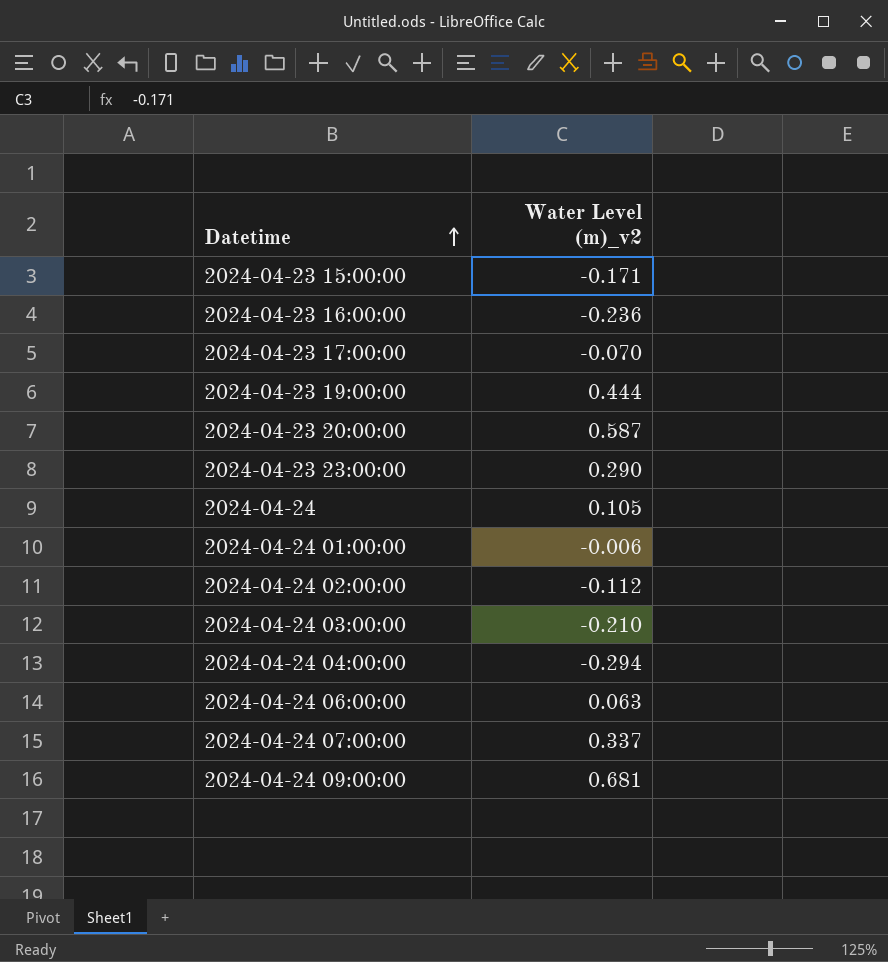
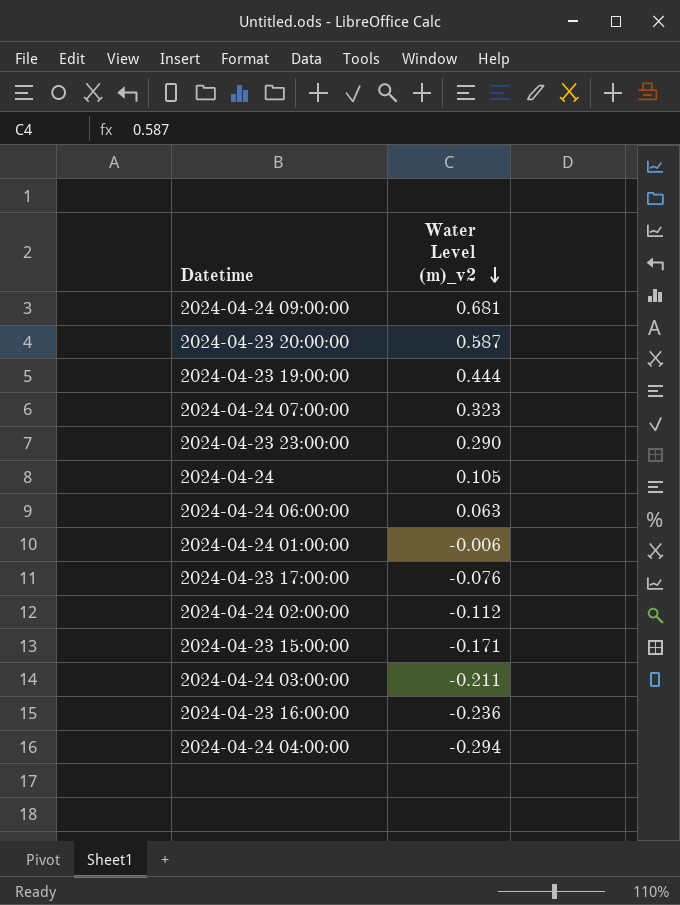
row order: Datetime ascending -> Water Level (m)_v2 descending
2024-04-24 07:00:00 | Water Level (m)_v2: 0.337 -> 0.323
2024-04-23 17:00:00 | Water Level (m)_v2: -0.070 -> -0.076
2024-04-24 03:00:00 | Water Level (m)_v2: -0.210 -> -0.211

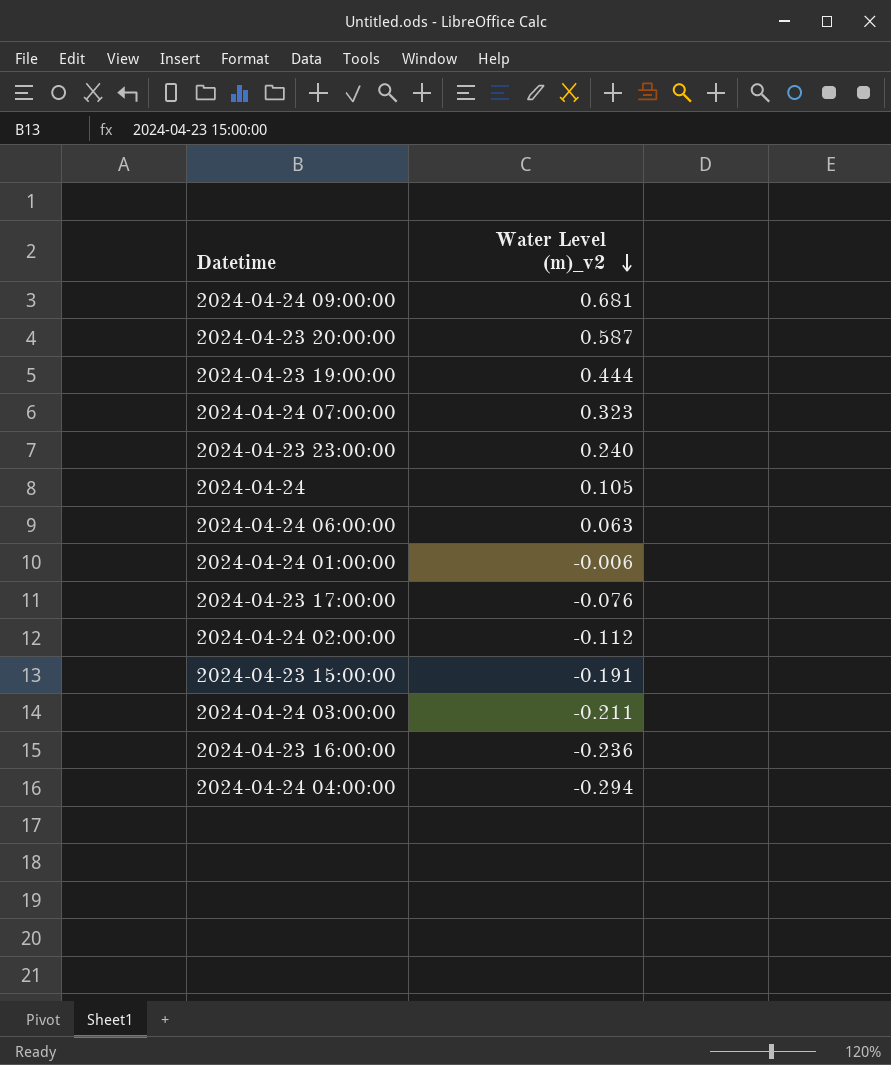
2024-04-23 23:00:00 | Water Level (m)_v2: 0.290 -> 0.240
2024-04-23 15:00:00 | Water Level (m)_v2: -0.171 -> -0.191

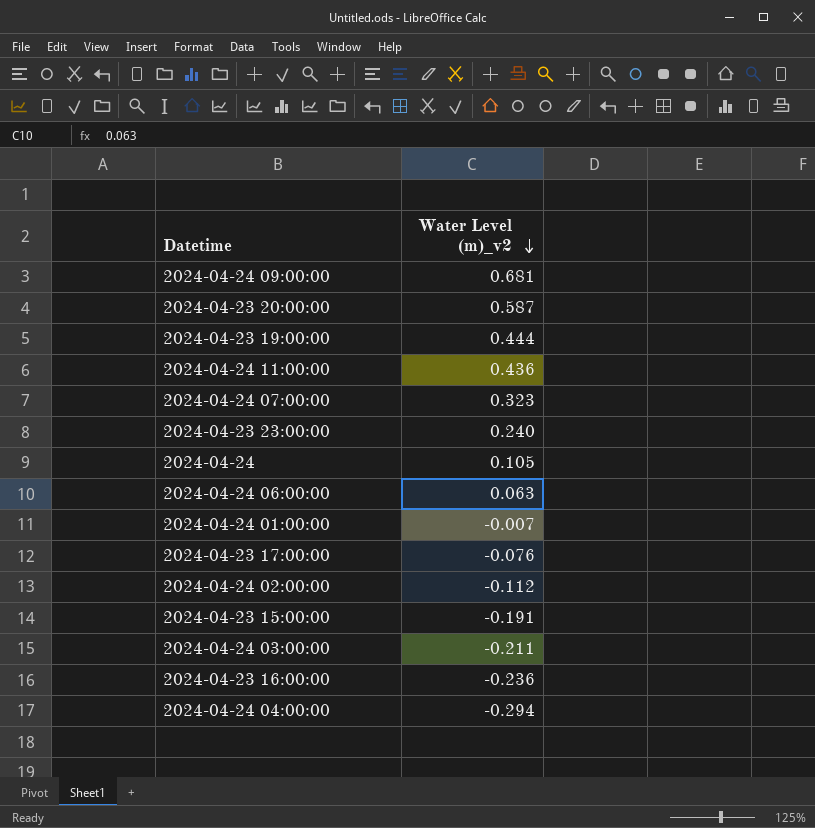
row 2024-04-24 11:00:00: none -> 0.436
2024-04-24 01:00:00 | Water Level (m)_v2: -0.006 -> -0.007

